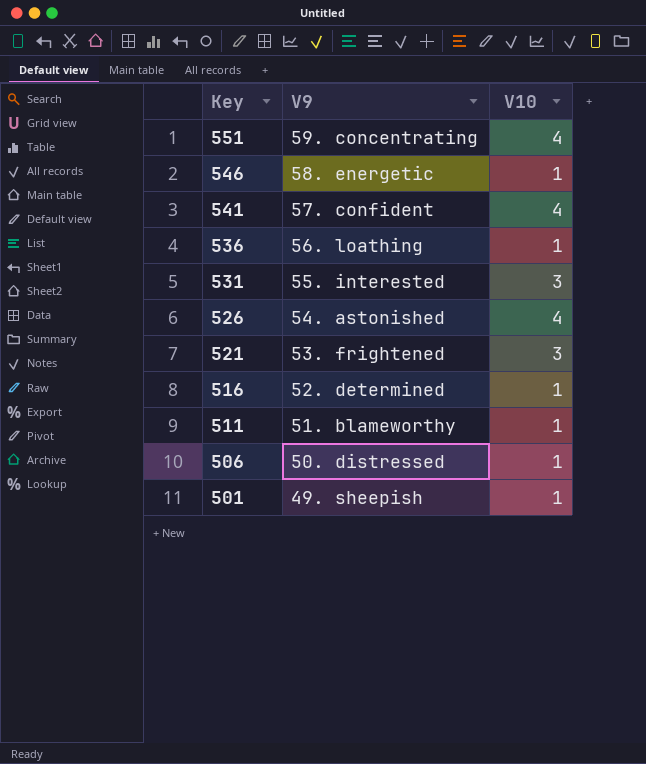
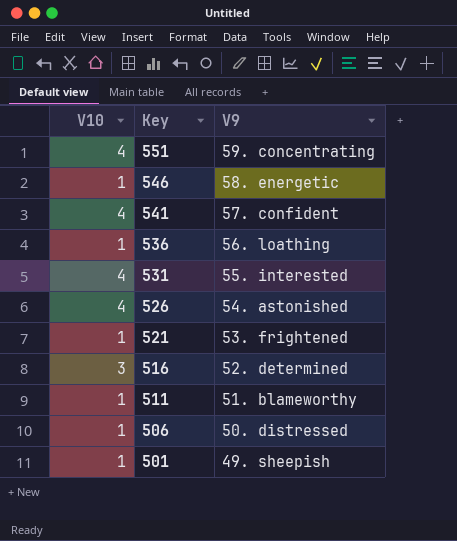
column V10 | position: 3 -> 1
531 | V10: 3 -> 4
521 | V10: 3 -> 1
516 | V10: 1 -> 3

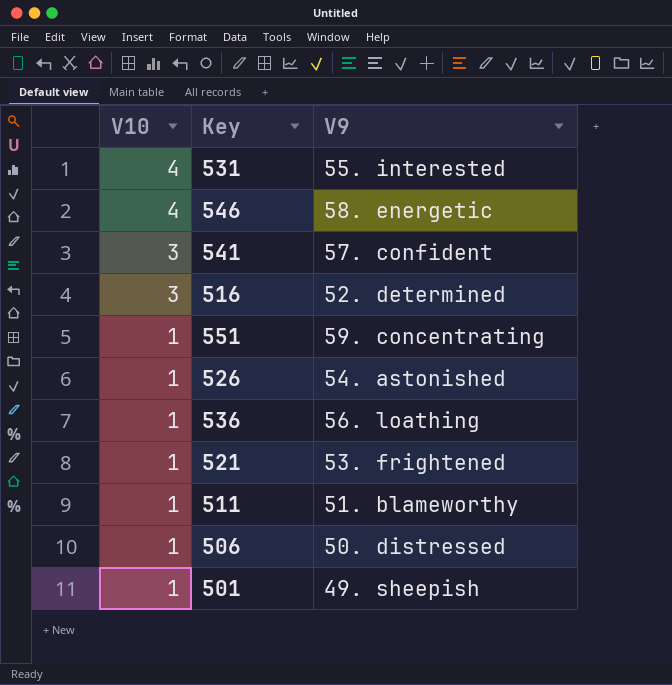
row order: Key descending -> V10 descending
546 | V10: 1 -> 4
541 | V10: 4 -> 3
551 | V10: 4 -> 1
526 | V10: 4 -> 1

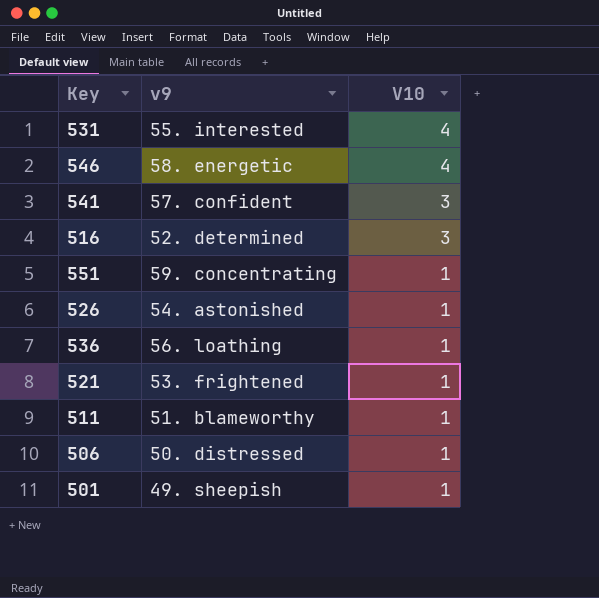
column name: V9 -> v9
column V10 | position: 1 -> 3

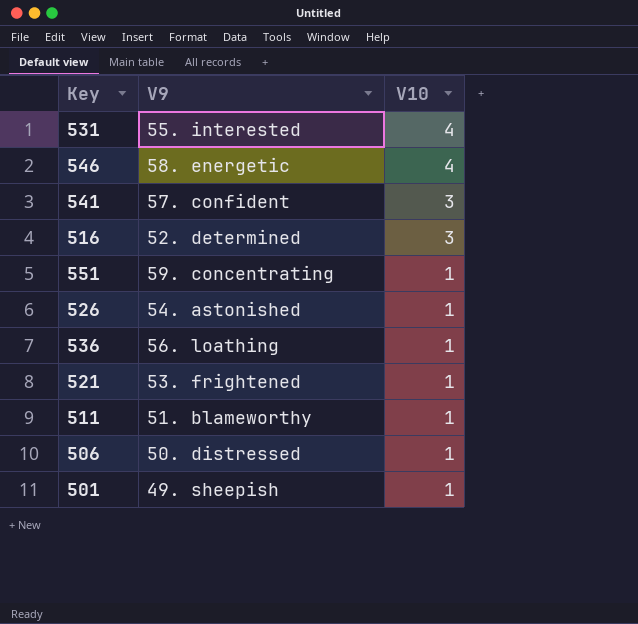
column name: v9 -> V9

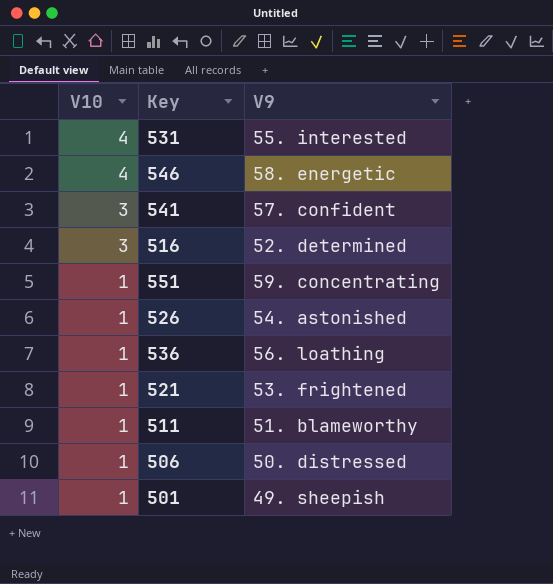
column V10 | position: 3 -> 1

